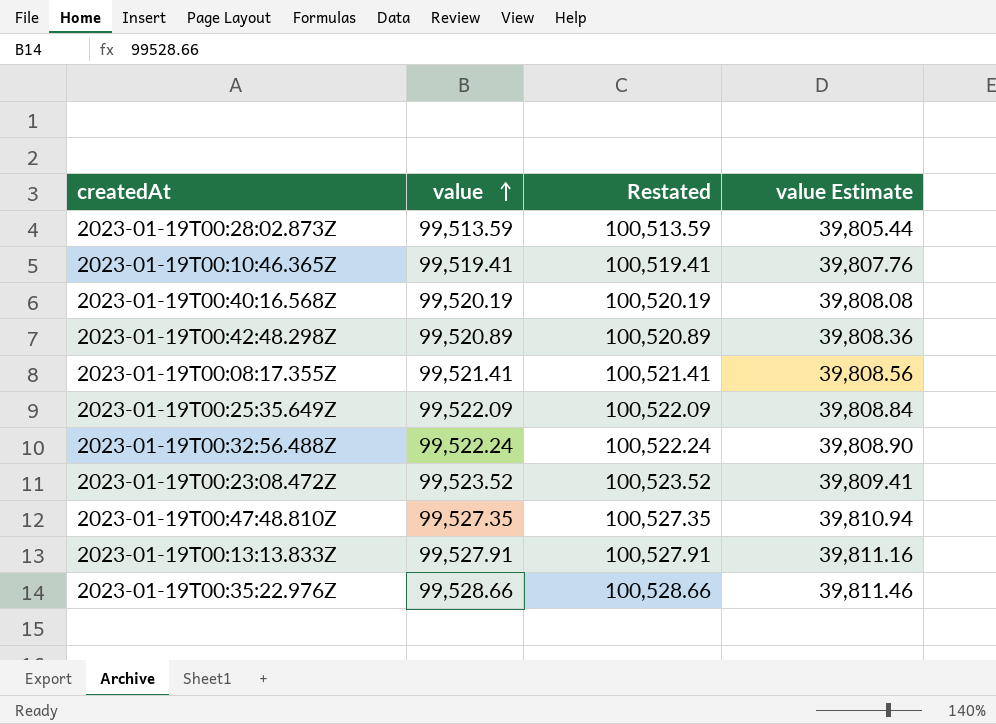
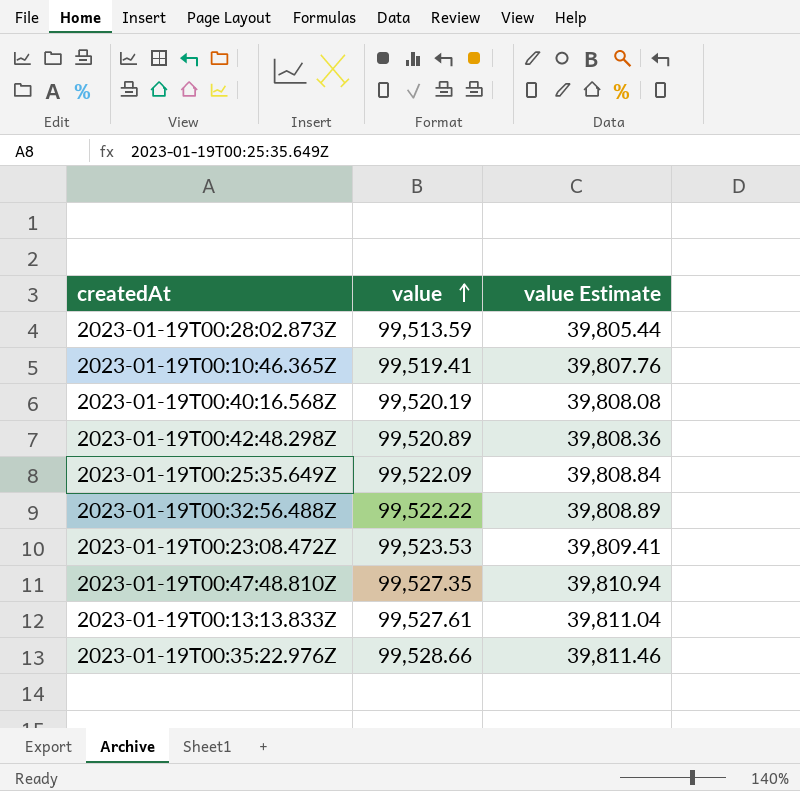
column Restated | formula: [value] + 1000 -> none
row 2023-01-19T00:08:17.355Z: 99,521.41 | 100,521.41 | 39,808.56 -> none
2023-01-19T00:32:56.488Z | value: 99,522.24 -> 99,522.22
2023-01-19T00:32:56.488Z | value Estimate: 39,808.90 -> 39,808.89
2023-01-19T00:23:08.472Z | value: 99,523.52 -> 99,523.53
2023-01-19T00:13:13.833Z | value: 99,527.91 -> 99,527.61
2023-01-19T00:13:13.833Z | value Estimate: 39,811.16 -> 39,811.04

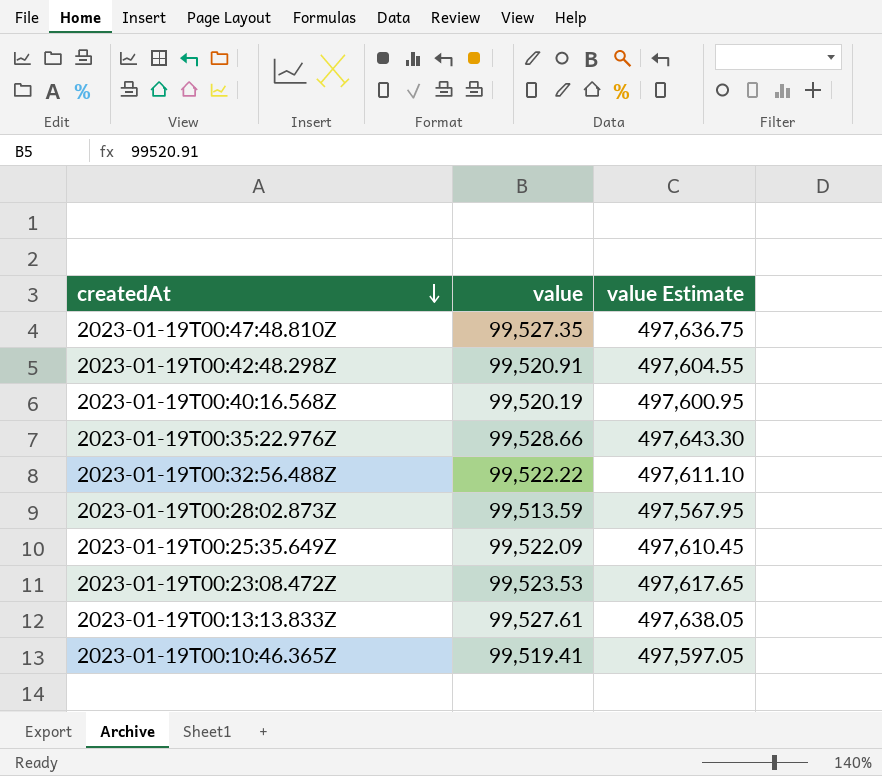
row order: value ascending -> createdAt descending
column value Estimate | formula: [value] * 0.4 -> [value] * 5
2023-01-19T00:42:48.298Z | value: 99,520.89 -> 99,520.91

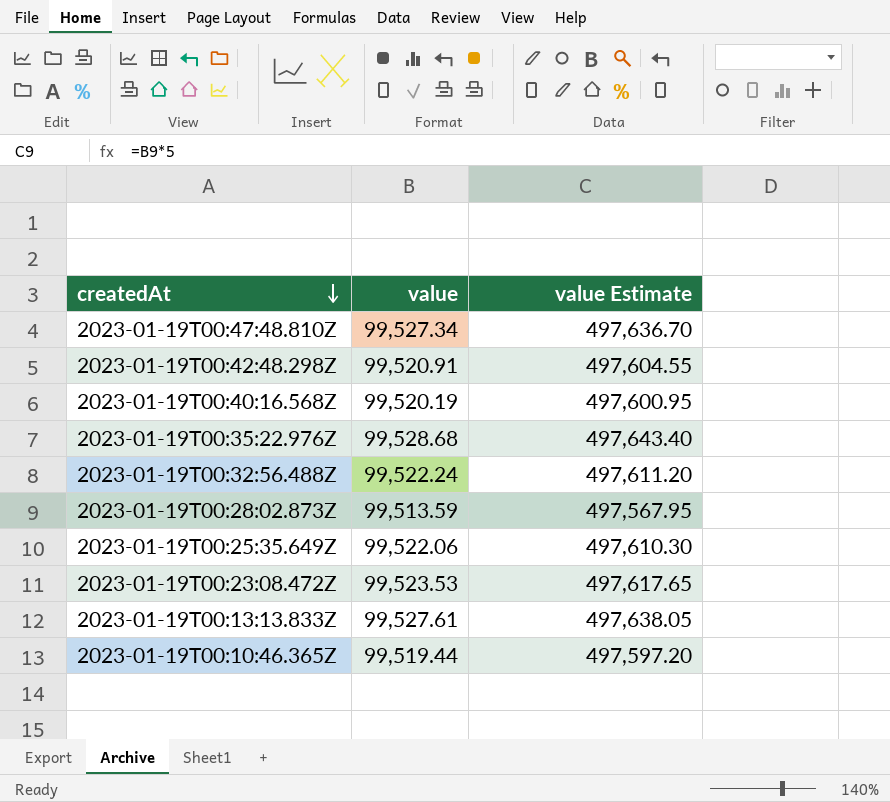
2023-01-19T00:47:48.810Z | value: 99,527.35 -> 99,527.34
2023-01-19T00:47:48.810Z | value Estimate: 497,636.75 -> 497,636.70
2023-01-19T00:35:22.976Z | value: 99,528.66 -> 99,528.68
2023-01-19T00:35:22.976Z | value Estimate: 497,643.30 -> 497,643.40
2023-01-19T00:32:56.488Z | value: 99,522.22 -> 99,522.24
2023-01-19T00:32:56.488Z | value Estimate: 497,611.10 -> 497,611.20
2023-01-19T00:25:35.649Z | value: 99,522.09 -> 99,522.06
2023-01-19T00:25:35.649Z | value Estimate: 497,610.45 -> 497,610.30
2023-01-19T00:10:46.365Z | value: 99,519.41 -> 99,519.44
2023-01-19T00:10:46.365Z | value Estimate: 497,597.05 -> 497,597.20

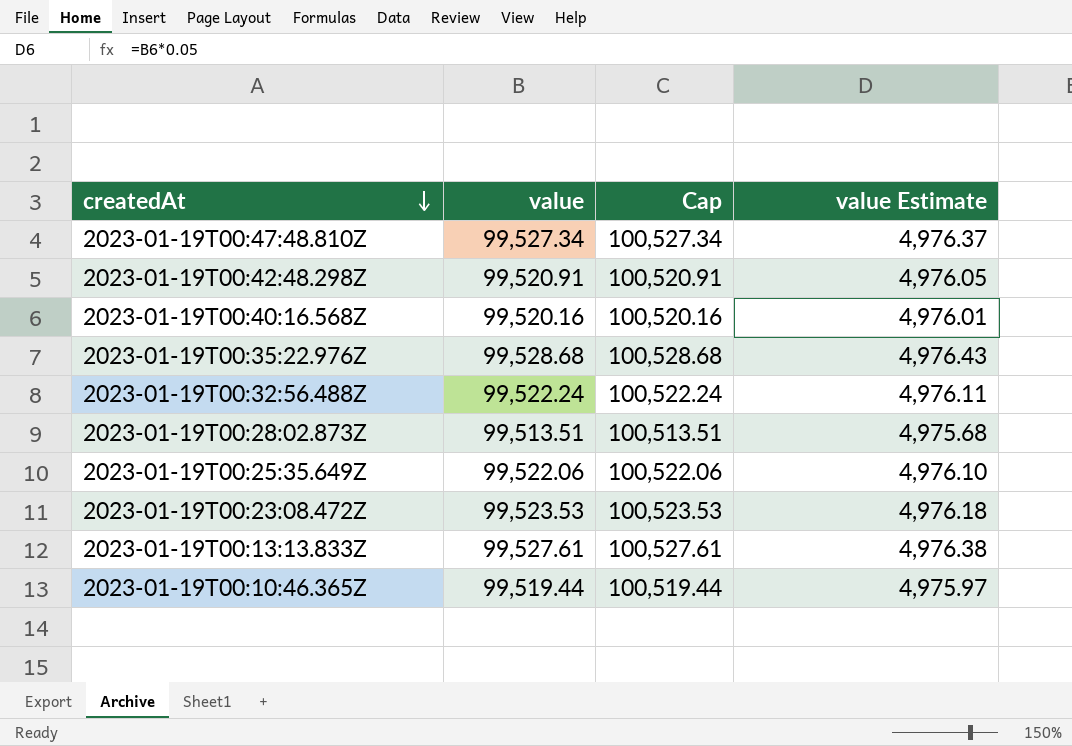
column Cap | formula: none -> [value] + 1000
column value Estimate | formula: [value] * 5 -> [value] * 0.05
2023-01-19T00:40:16.568Z | value: 99,520.19 -> 99,520.16
2023-01-19T00:28:02.873Z | value: 99,513.59 -> 99,513.51

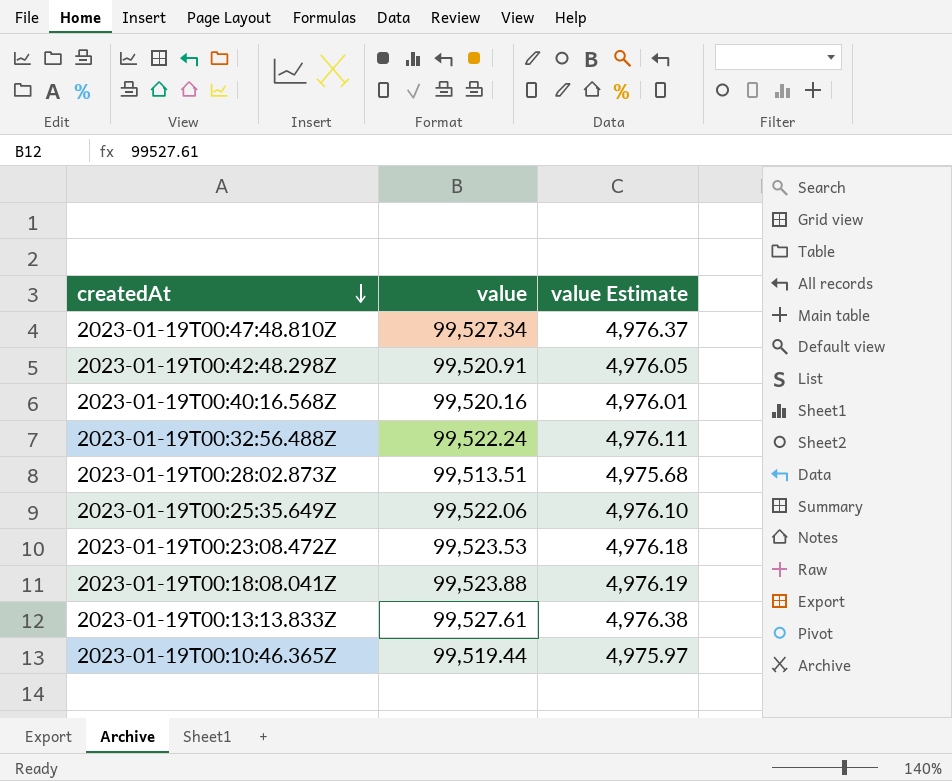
column Cap | formula: [value] + 1000 -> none
row 2023-01-19T00:35:22.976Z: 99,528.68 | 100,528.68 | 4,976.43 -> none
row 2023-01-19T00:18:08.041Z: none -> 99,523.88 | 4,976.19

